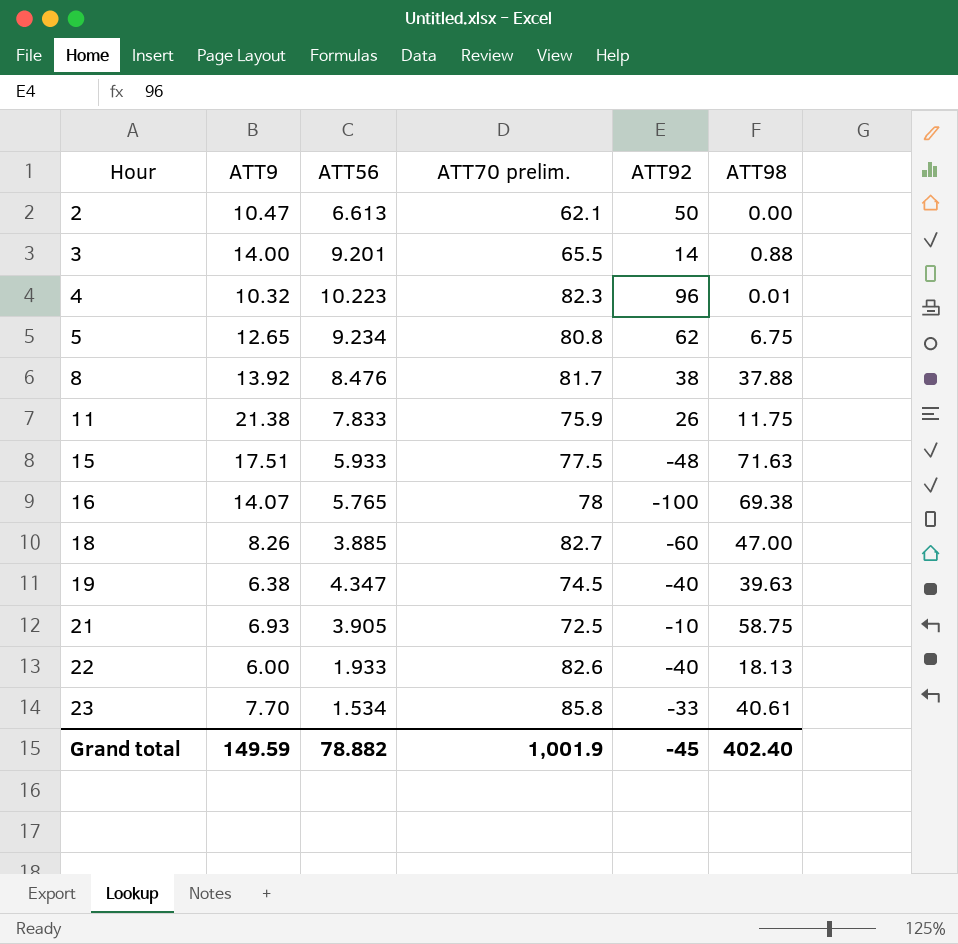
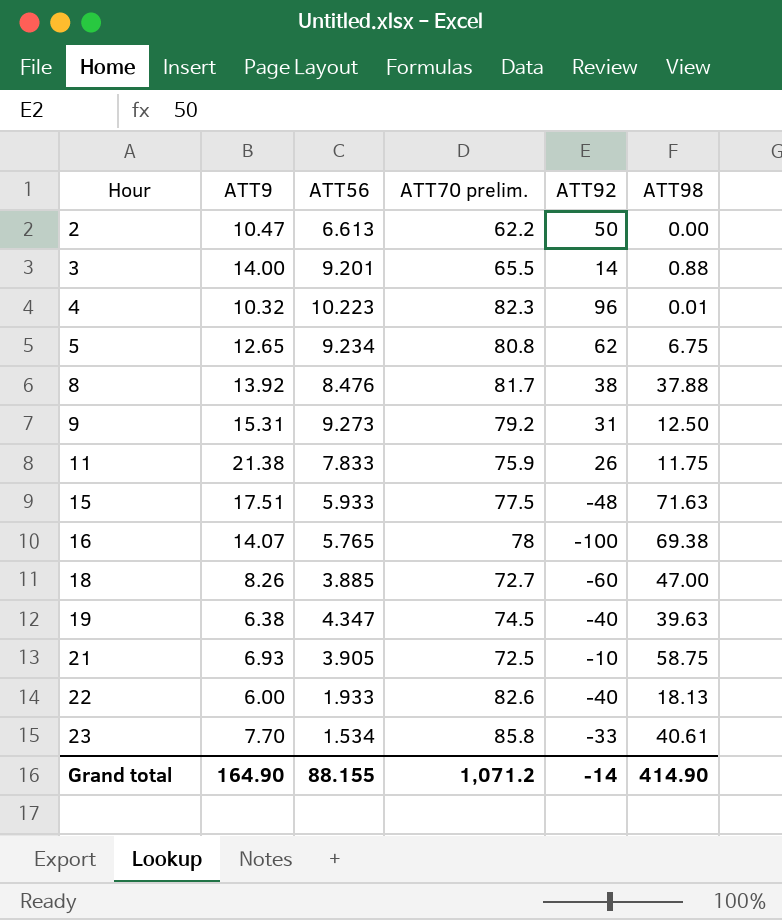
2 | ATT70 prelim.: 62.1 -> 62.2
row 9: none -> 15.31 | 9.273 | 79.2 | 31 | 12.50
18 | ATT70 prelim.: 82.7 -> 72.7
Grand total | ATT9: 149.59 -> 164.90
Grand total | ATT56: 78.882 -> 88.155
Grand total | ATT70 prelim.: 1,001.9 -> 1,071.2
Grand total | ATT92: -45 -> -14
Grand total | ATT98: 402.40 -> 414.90

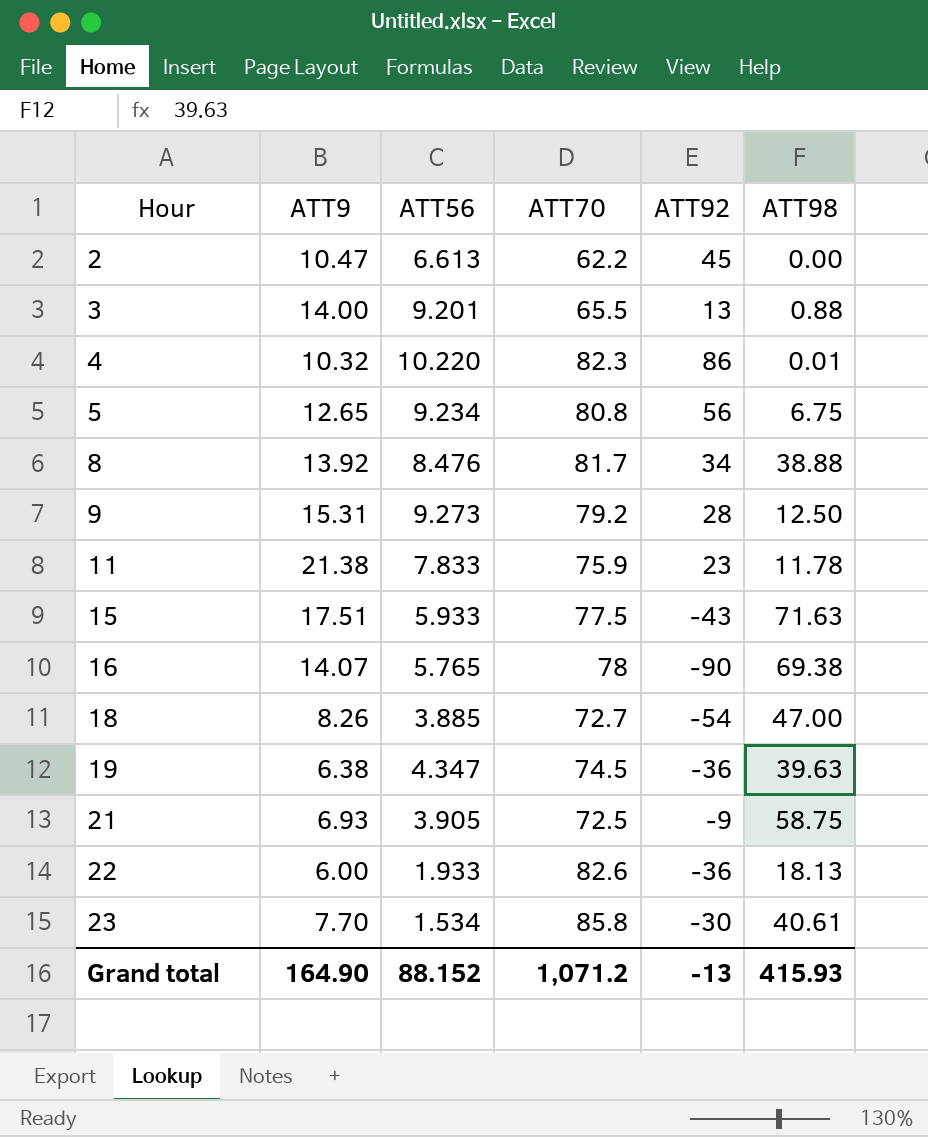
column name: ATT70 prelim. -> ATT70
2 | ATT92: 50 -> 45
3 | ATT92: 14 -> 13
4 | ATT56: 10.223 -> 10.220
4 | ATT92: 96 -> 86
5 | ATT92: 62 -> 56
8 | ATT92: 38 -> 34
8 | ATT98: 37.88 -> 38.88
9 | ATT92: 31 -> 28
11 | ATT92: 26 -> 23
11 | ATT98: 11.75 -> 11.78
15 | ATT92: -48 -> -43
16 | ATT92: -100 -> -90
18 | ATT92: -60 -> -54
19 | ATT92: -40 -> -36
21 | ATT92: -10 -> -9
22 | ATT92: -40 -> -36
23 | ATT92: -33 -> -30
Grand total | ATT56: 88.155 -> 88.152
Grand total | ATT92: -14 -> -13
Grand total | ATT98: 414.90 -> 415.93

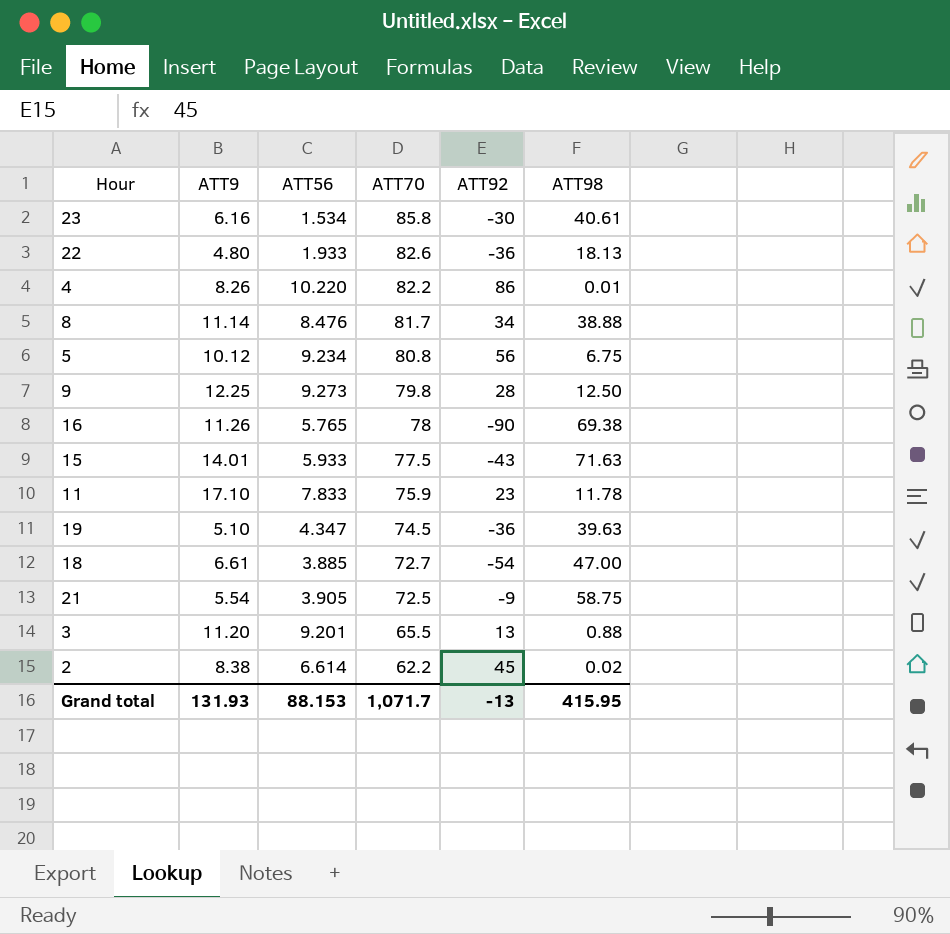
row order: Hour ascending -> ATT70 descending
23 | ATT9: 7.70 -> 6.16
22 | ATT9: 6.00 -> 4.80
4 | ATT9: 10.32 -> 8.26
4 | ATT70: 82.3 -> 82.2
8 | ATT9: 13.92 -> 11.14
5 | ATT9: 12.65 -> 10.12
9 | ATT9: 15.31 -> 12.25
9 | ATT70: 79.2 -> 79.8
16 | ATT9: 14.07 -> 11.26
15 | ATT9: 17.51 -> 14.01
11 | ATT9: 21.38 -> 17.10
19 | ATT9: 6.38 -> 5.10
18 | ATT9: 8.26 -> 6.61
21 | ATT9: 6.93 -> 5.54
3 | ATT9: 14.00 -> 11.20
2 | ATT9: 10.47 -> 8.38
2 | ATT56: 6.613 -> 6.614
2 | ATT98: 0.00 -> 0.02
Grand total | ATT9: 164.90 -> 131.93
Grand total | ATT56: 88.152 -> 88.153
Grand total | ATT70: 1,071.2 -> 1,071.7
Grand total | ATT98: 415.93 -> 415.95

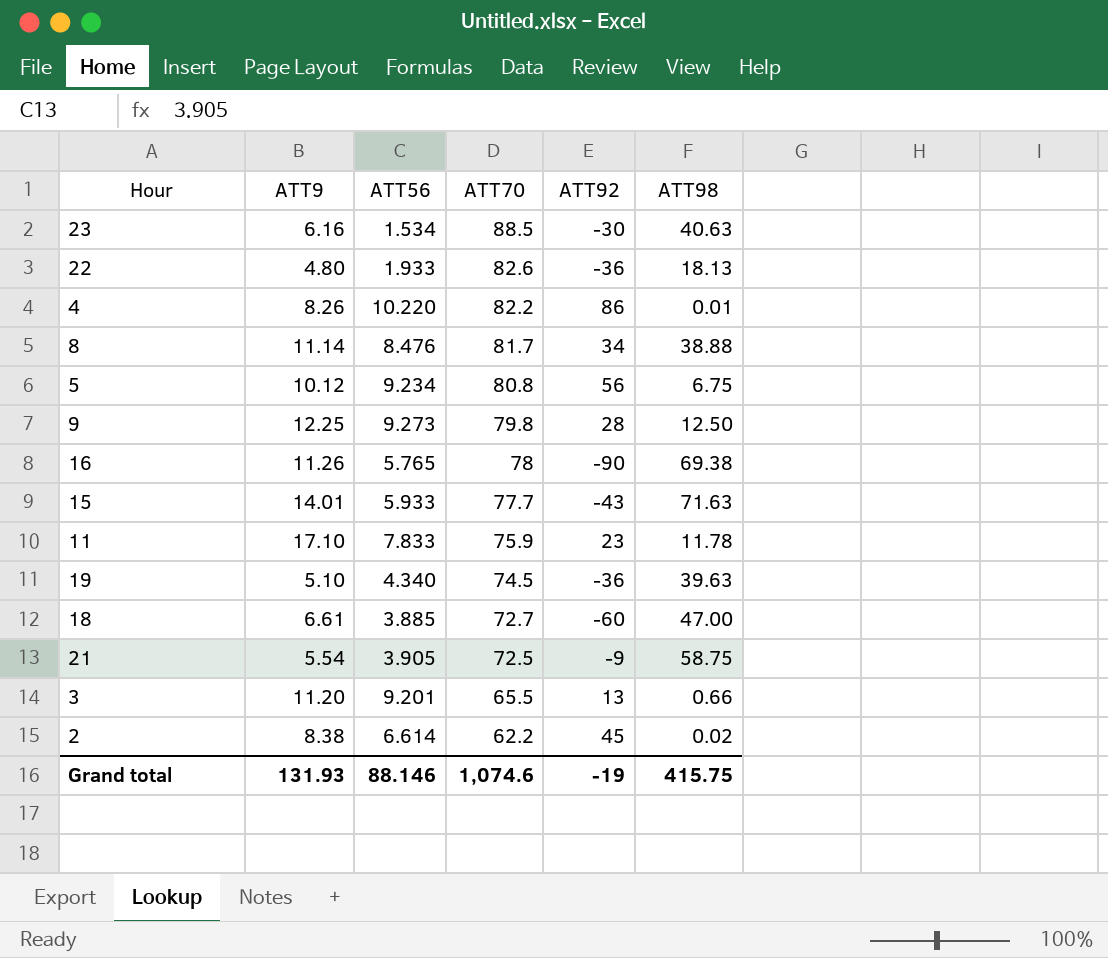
23 | ATT70: 85.8 -> 88.5
23 | ATT98: 40.61 -> 40.63
15 | ATT70: 77.5 -> 77.7
19 | ATT56: 4.347 -> 4.340
18 | ATT92: -54 -> -60
3 | ATT98: 0.88 -> 0.66
Grand total | ATT56: 88.153 -> 88.146
Grand total | ATT70: 1,071.7 -> 1,074.6
Grand total | ATT92: -13 -> -19
Grand total | ATT98: 415.95 -> 415.75

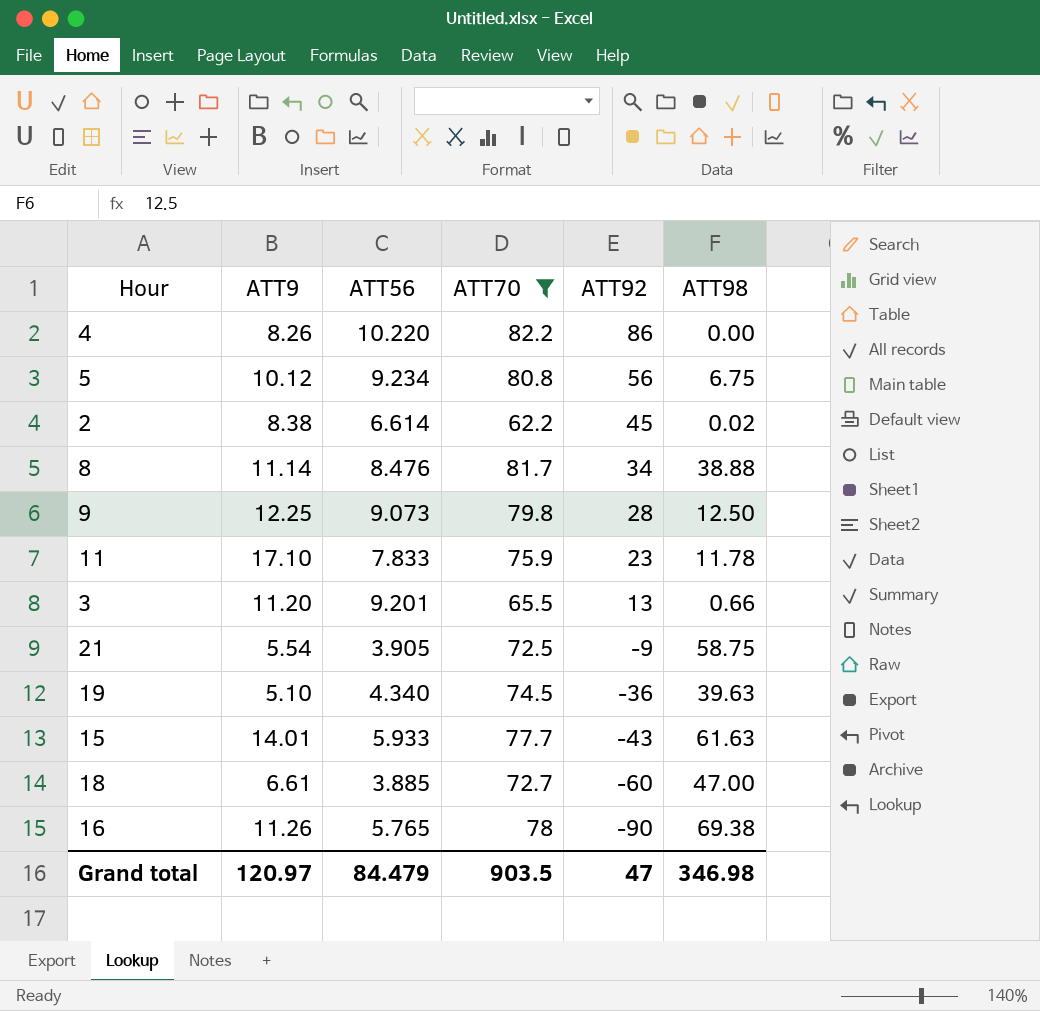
filter: none -> ATT70 <= 82.2
row order: ATT70 descending -> ATT92 descending
4 | ATT98: 0.01 -> 0.00
9 | ATT56: 9.273 -> 9.073
15 | ATT98: 71.63 -> 61.63
Grand total | ATT9: 131.93 -> 120.97
Grand total | ATT56: 88.146 -> 84.479
Grand total | ATT70: 1,074.6 -> 903.5
Grand total | ATT92: -19 -> 47
Grand total | ATT98: 415.75 -> 346.98

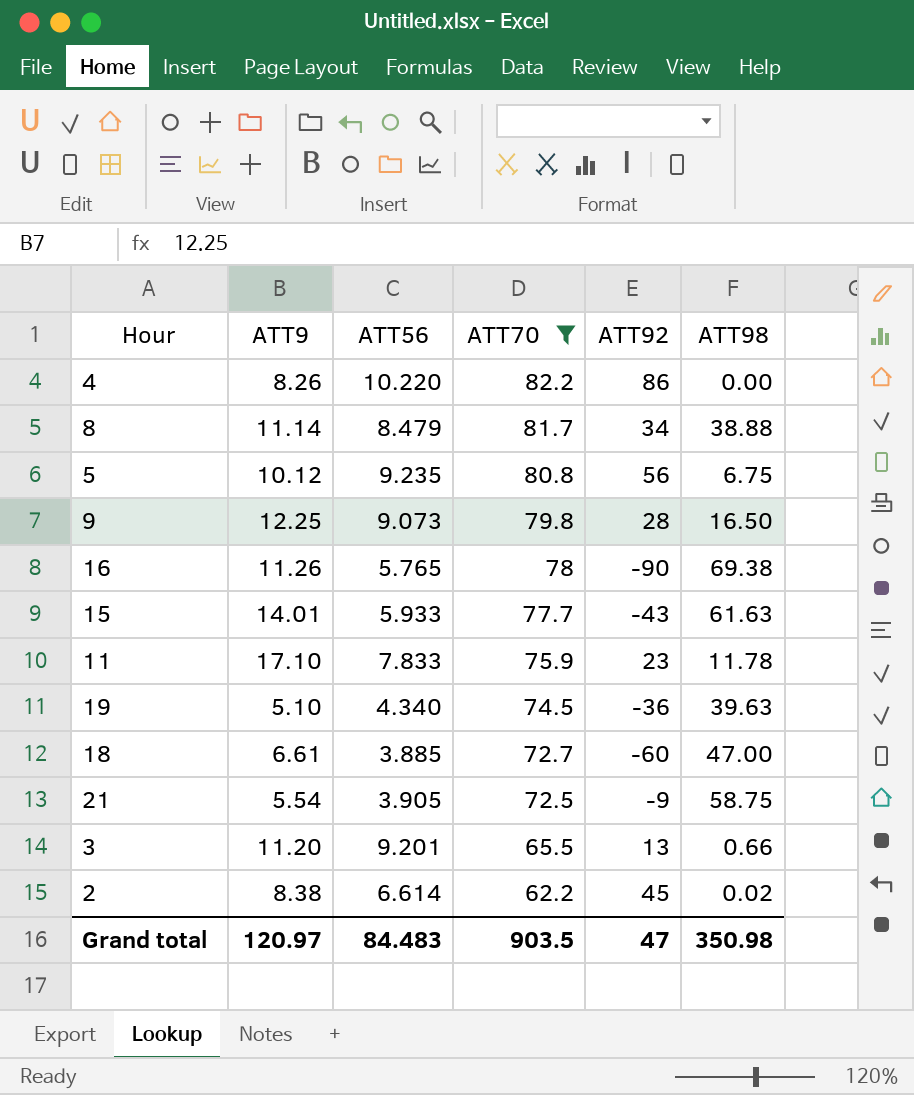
row order: ATT92 descending -> ATT70 descending
8 | ATT56: 8.476 -> 8.479
5 | ATT56: 9.234 -> 9.235
9 | ATT98: 12.50 -> 16.50
Grand total | ATT56: 84.479 -> 84.483
Grand total | ATT98: 346.98 -> 350.98

